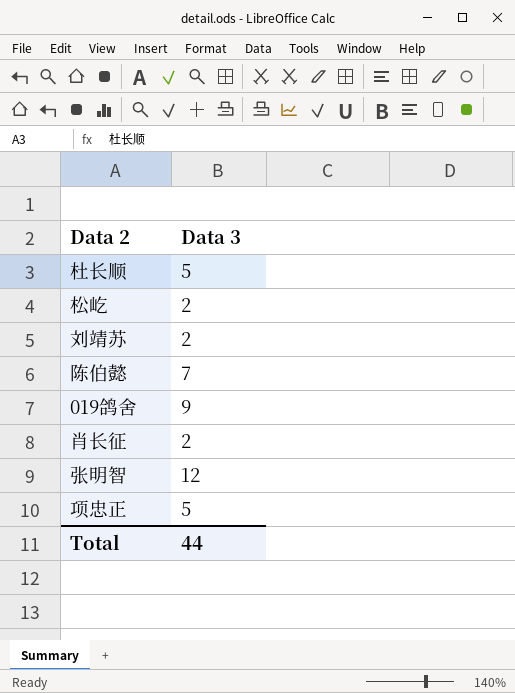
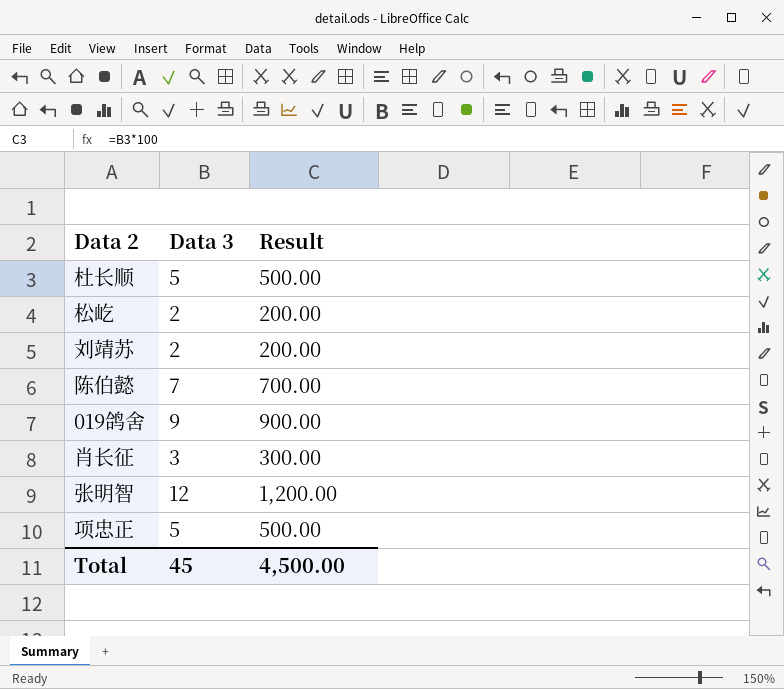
column Result | formula: none -> [Data 3] * 100
肖长征 | Data 3: 2 -> 3
Total | Data 3: 44 -> 45

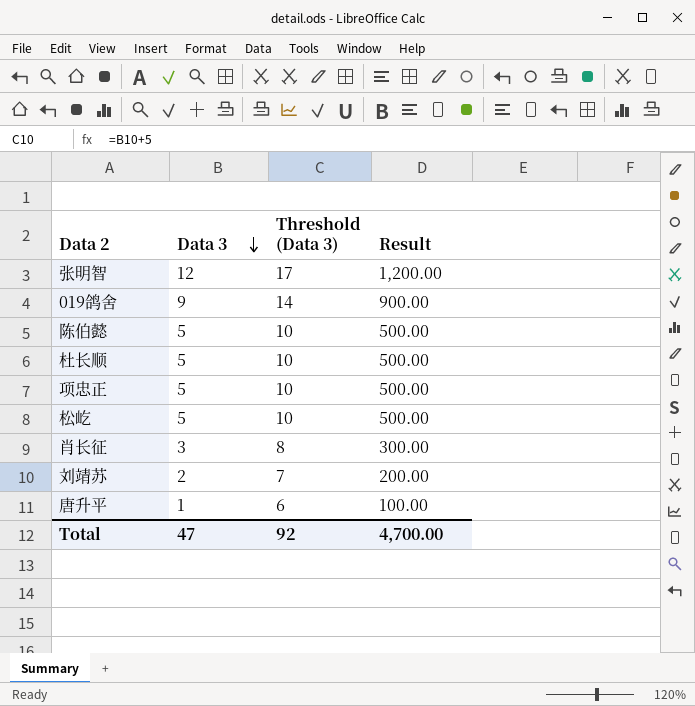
row order: none -> Data 3 descending
column Threshold (Data 3) | formula: none -> [Data 3] + 5
陈伯懿 | Data 3: 7 -> 5
陈伯懿 | Result: 700.00 -> 500.00
松屹 | Data 3: 2 -> 5
松屹 | Result: 200.00 -> 500.00
row 唐升平: none -> 1 | 6 | 100.00
Total | Data 3: 45 -> 47
Total | Result: 4,500.00 -> 4,700.00

